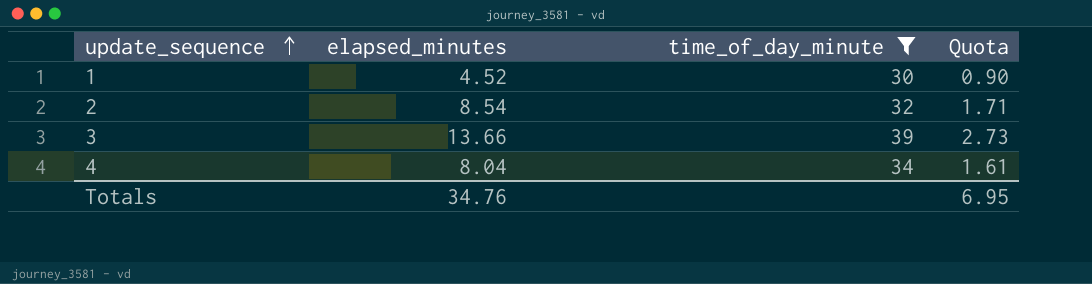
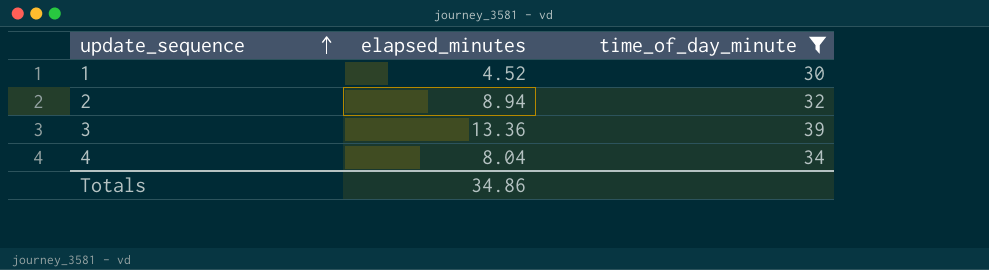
column Quota | formula: [elapsed_minutes] * 0.2 -> none
2 | elapsed_minutes: 8.54 -> 8.94
3 | elapsed_minutes: 13.66 -> 13.36
Totals | elapsed_minutes: 34.76 -> 34.86

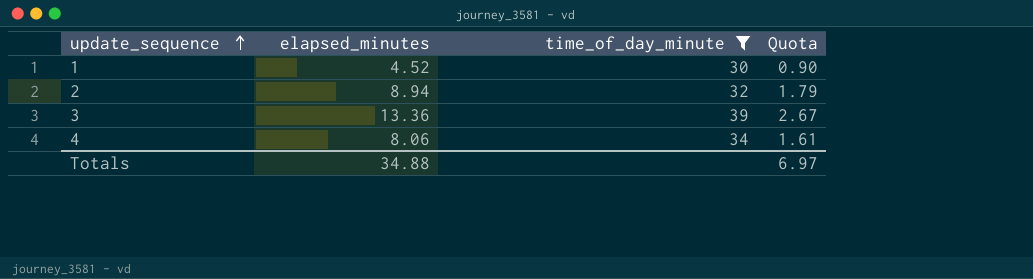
column Quota | formula: none -> [elapsed_minutes] * 0.2
4 | elapsed_minutes: 8.04 -> 8.06
Totals | elapsed_minutes: 34.86 -> 34.88

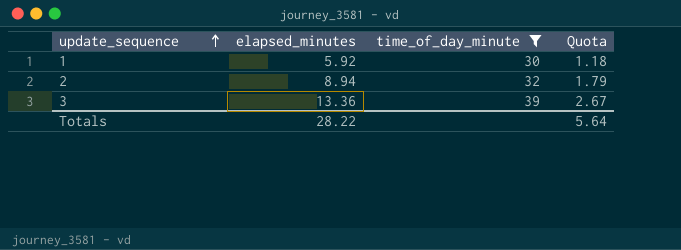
row 4: 8.06 | 34 | 1.61 -> none
1 | elapsed_minutes: 4.52 -> 5.92
1 | Quota: 0.90 -> 1.18
Totals | elapsed_minutes: 34.88 -> 28.22
Totals | Quota: 6.97 -> 5.64

